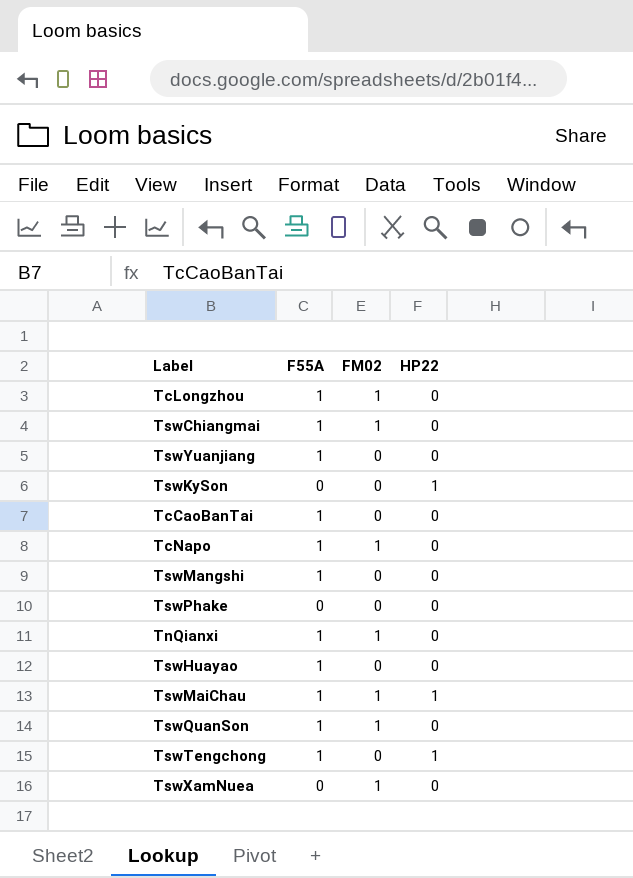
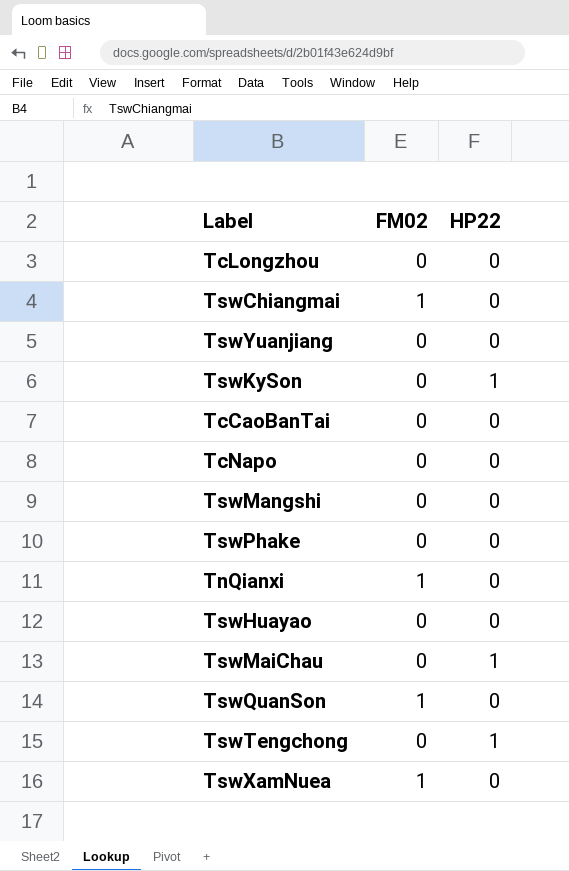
column F55A | position: 2 -> none
TcLongzhou | FM02: 1 -> 0
TcNapo | FM02: 1 -> 0
TswMaiChau | FM02: 1 -> 0

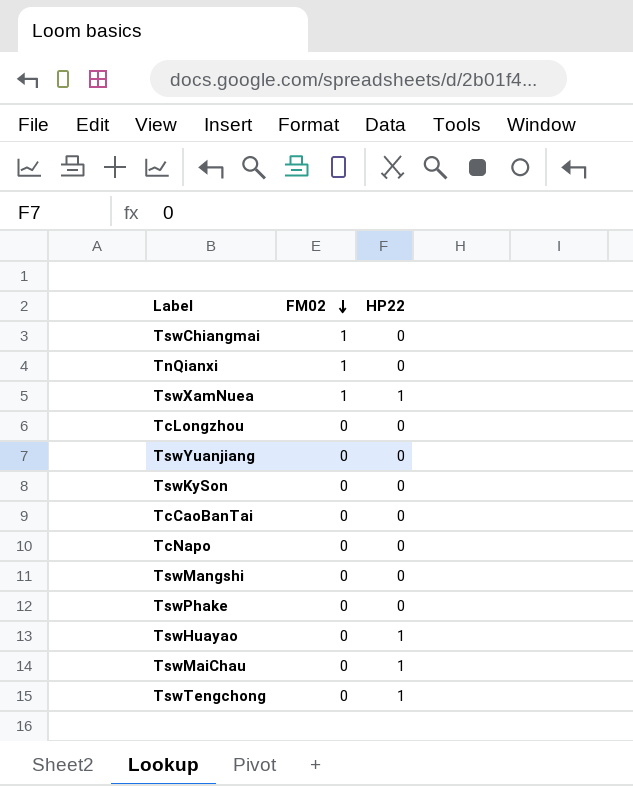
row order: none -> FM02 descending
row TswQuanSon: 1 | 0 -> none
TswXamNuea | HP22: 0 -> 1
TswKySon | HP22: 1 -> 0
TswHuayao | HP22: 0 -> 1

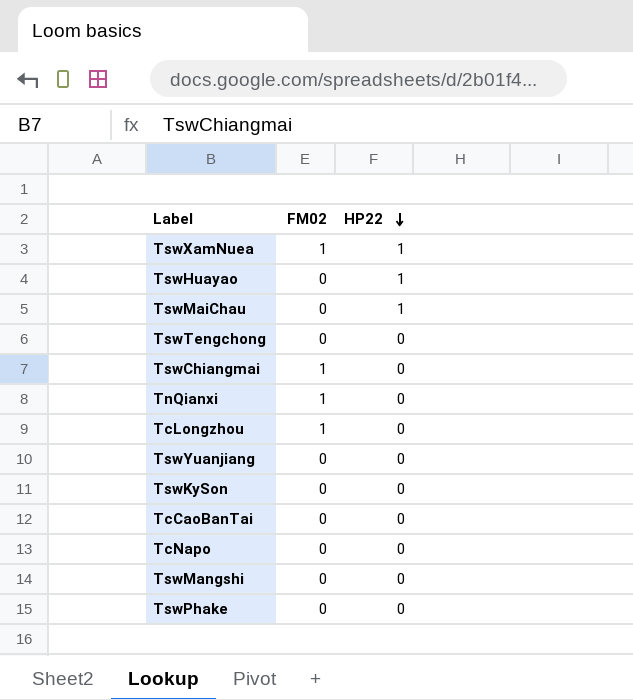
row order: FM02 descending -> HP22 descending
TswTengchong | HP22: 1 -> 0
TcLongzhou | FM02: 0 -> 1

